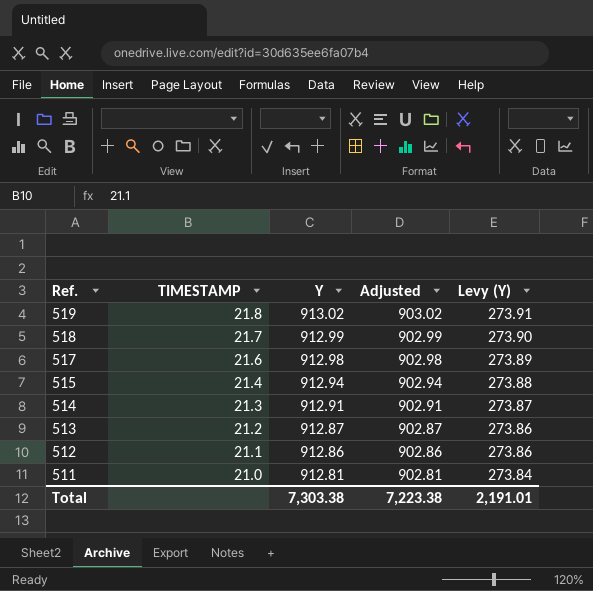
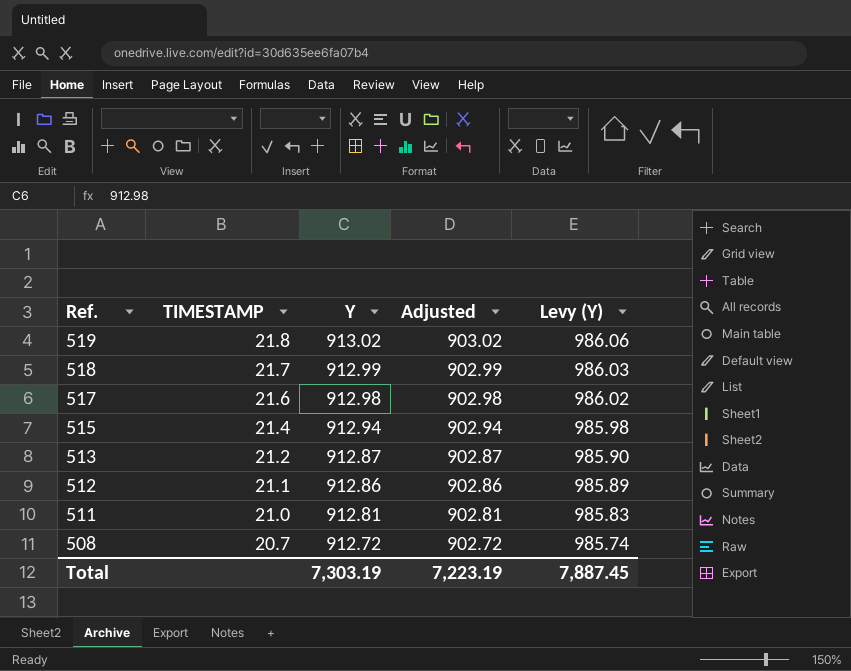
column Levy (Y) | formula: [Y] * 0.3 -> [Y] * 1.08
row 514: 21.3 | 912.91 | 902.91 | 273.87 -> none
row 508: none -> 20.7 | 912.72 | 902.72 | 985.74
Total | Y: 7,303.38 -> 7,303.19
Total | Adjusted: 7,223.38 -> 7,223.19
Total | Levy (Y): 2,191.01 -> 7,887.45

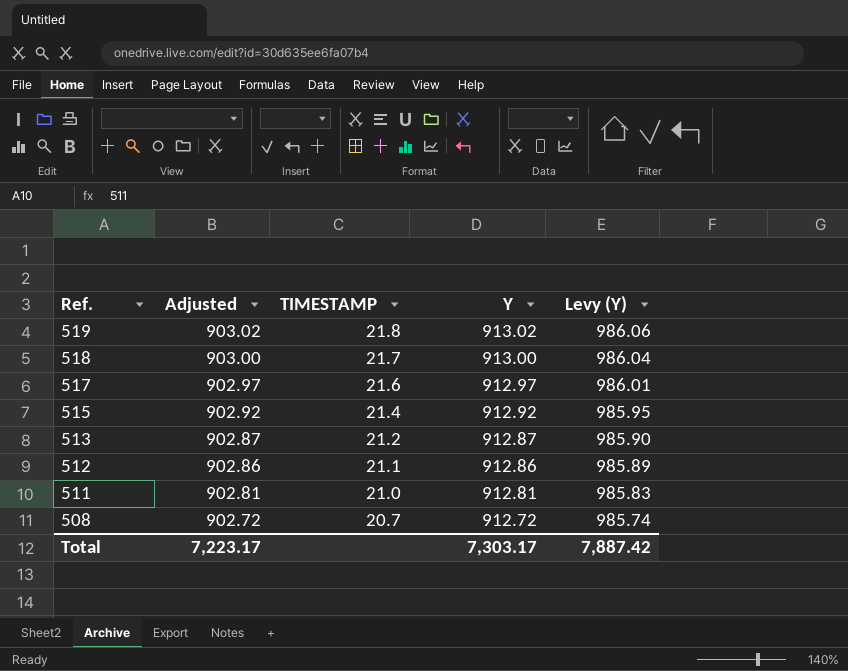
column Adjusted | position: 4 -> 2
518 | Adjusted: 902.99 -> 903.00
518 | Y: 912.99 -> 913.00
518 | Levy (Y): 986.03 -> 986.04
517 | Adjusted: 902.98 -> 902.97
517 | Y: 912.98 -> 912.97
517 | Levy (Y): 986.02 -> 986.01
515 | Adjusted: 902.94 -> 902.92
515 | Y: 912.94 -> 912.92
515 | Levy (Y): 985.98 -> 985.95
Total | Adjusted: 7,223.19 -> 7,223.17
Total | Y: 7,303.19 -> 7,303.17
Total | Levy (Y): 7,887.45 -> 7,887.42

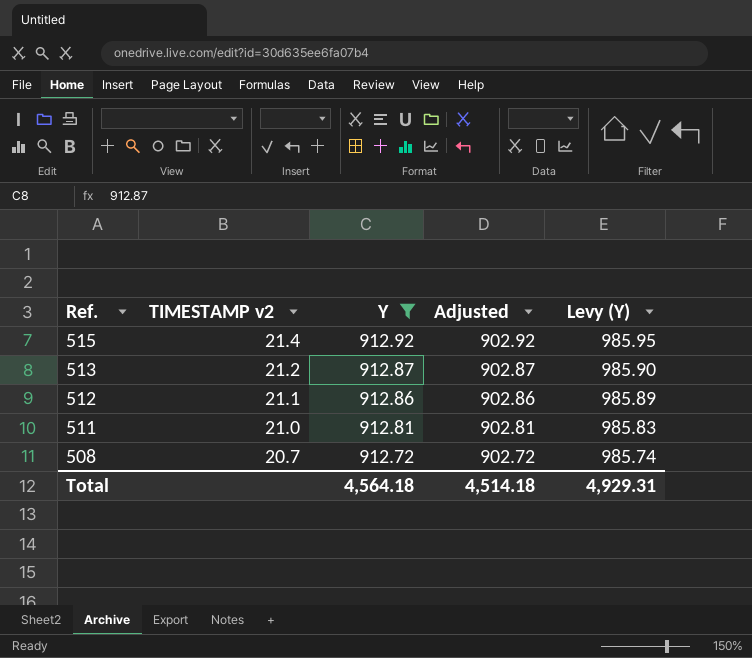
filter: none -> Y <= 912.92
column name: TIMESTAMP -> TIMESTAMP v2
column Adjusted | position: 2 -> 4
Total | Y: 7,303.17 -> 4,564.18
Total | Adjusted: 7,223.17 -> 4,514.18
Total | Levy (Y): 7,887.42 -> 4,929.31

